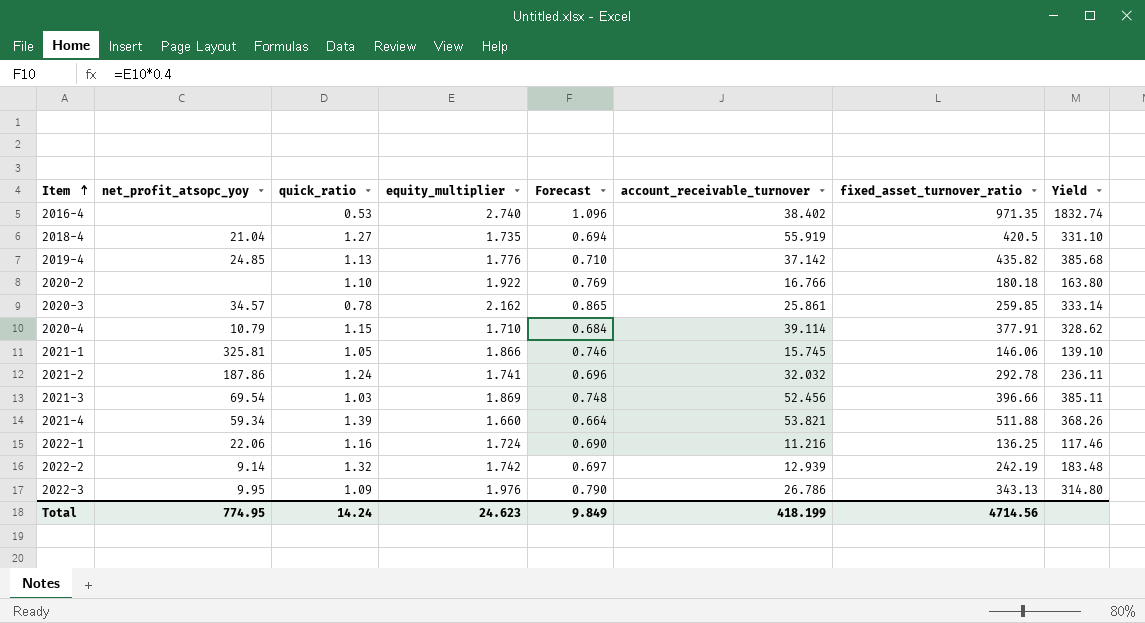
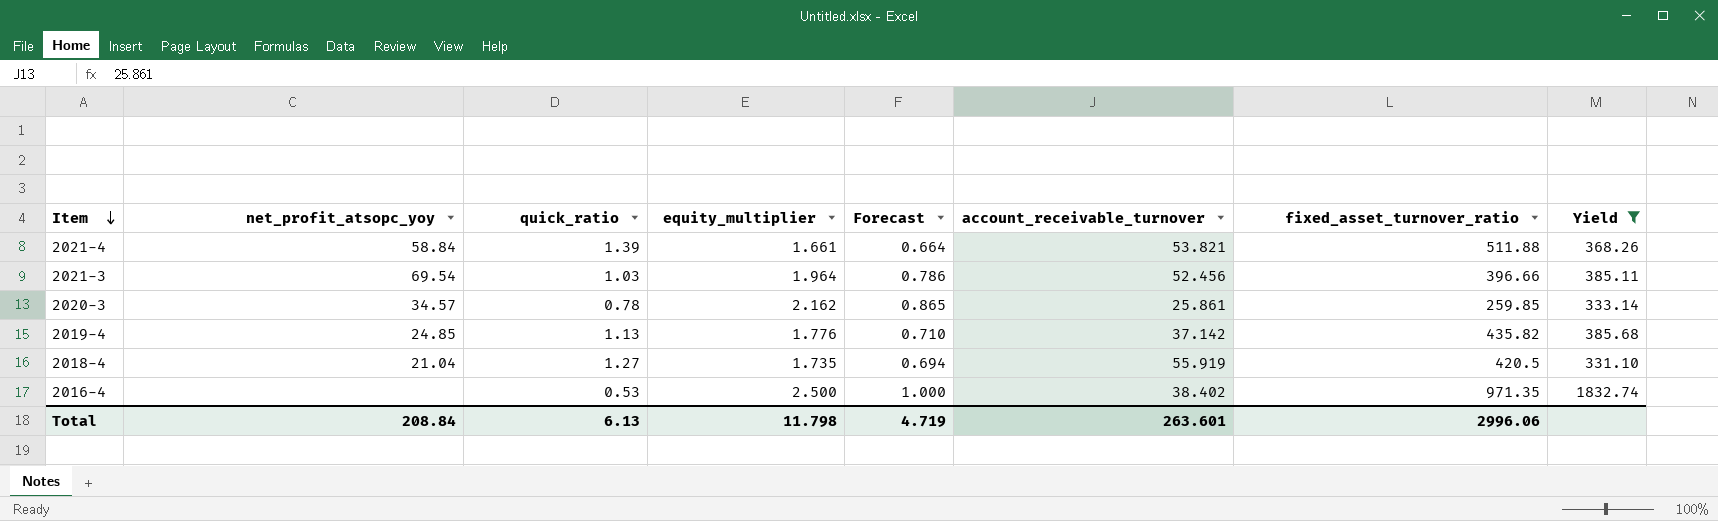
filter: none -> Yield >= 331.10
row order: Item ascending -> Item descending
2021-4 | net_profit_atsopc_yoy: 59.34 -> 58.84
2021-4 | equity_multiplier: 1.660 -> 1.661
2021-3 | equity_multiplier: 1.869 -> 1.964
2021-3 | Forecast: 0.748 -> 0.786
2016-4 | equity_multiplier: 2.740 -> 2.500
2016-4 | Forecast: 1.096 -> 1.000
Total | net_profit_atsopc_yoy: 774.95 -> 208.84
Total | quick_ratio: 14.24 -> 6.13
Total | equity_multiplier: 24.623 -> 11.798
Total | Forecast: 9.849 -> 4.719
Total | account_receivable_turnover: 418.199 -> 263.601
Total | fixed_asset_turnover_ratio: 4714.56 -> 2996.06

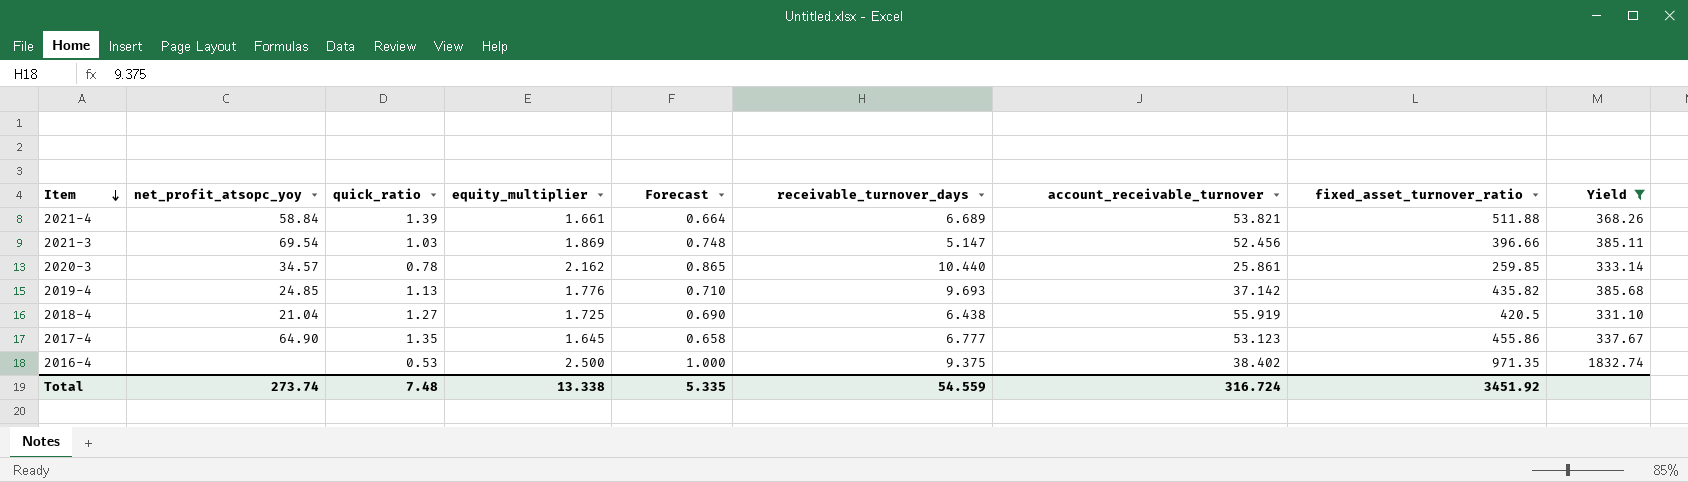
column receivable_turnover_days | position: none -> 6
2021-3 | equity_multiplier: 1.964 -> 1.869
2021-3 | Forecast: 0.786 -> 0.748
2018-4 | equity_multiplier: 1.735 -> 1.725
2018-4 | Forecast: 0.694 -> 0.690
row 2017-4: none -> 64.90 | 1.35 | 1.645 | 0.658 | 6.777 | 53.123 | 455.86 | 337.67
Total | net_profit_atsopc_yoy: 208.84 -> 273.74
Total | quick_ratio: 6.13 -> 7.48
Total | equity_multiplier: 11.798 -> 13.338
Total | Forecast: 4.719 -> 5.335
Total | account_receivable_turnover: 263.601 -> 316.724
Total | fixed_asset_turnover_ratio: 2996.06 -> 3451.92

